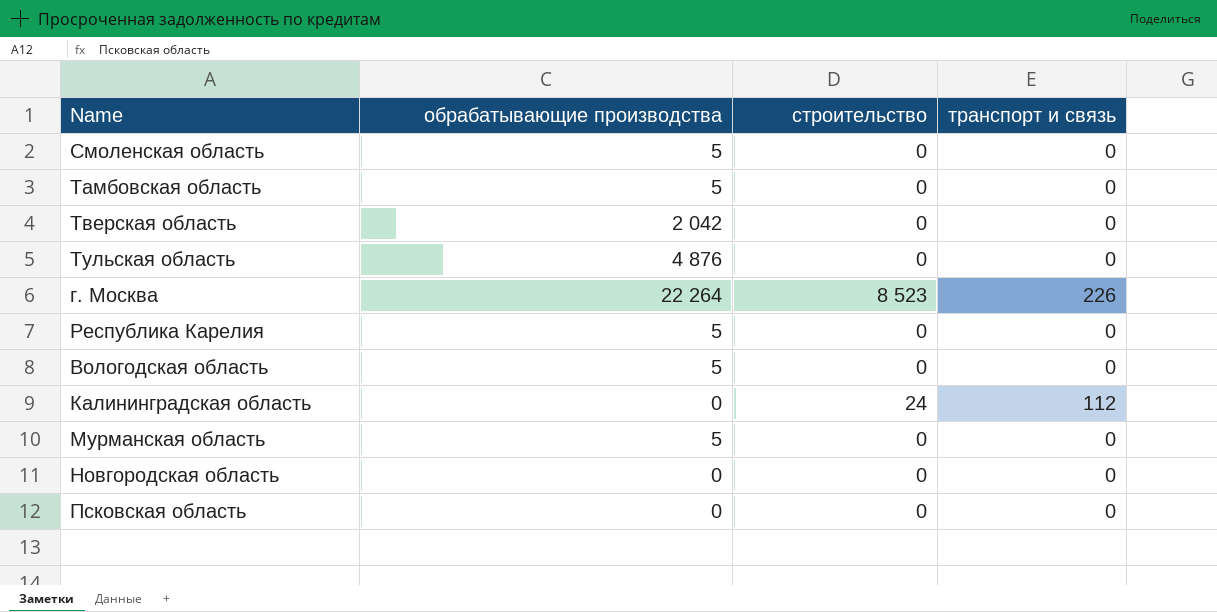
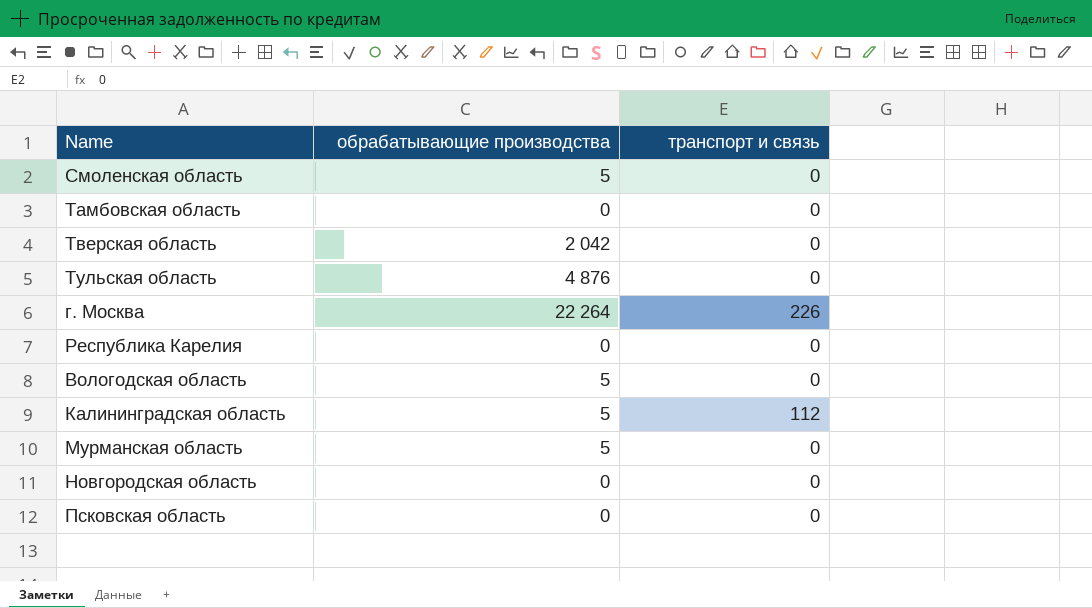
column строительство | position: 3 -> none
Тамбовская область | обрабатывающие производства: 5 -> 0
Республика Карелия | обрабатывающие производства: 5 -> 0
Калининградская область | обрабатывающие производства: 0 -> 5

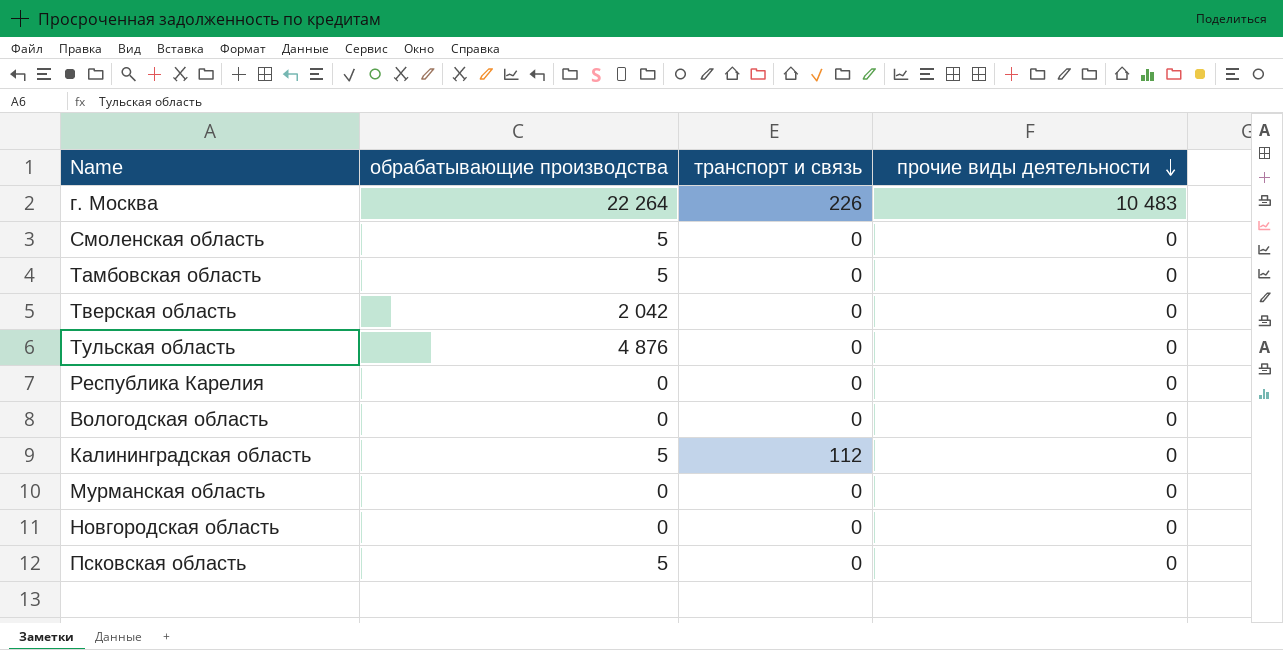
row order: none -> прочие виды деятельности descending
column прочие виды деятельности | position: none -> 4
Тамбовская область | обрабатывающие производства: 0 -> 5
Вологодская область | обрабатывающие производства: 5 -> 0
Мурманская область | обрабатывающие производства: 5 -> 0
Псковская область | обрабатывающие производства: 0 -> 5

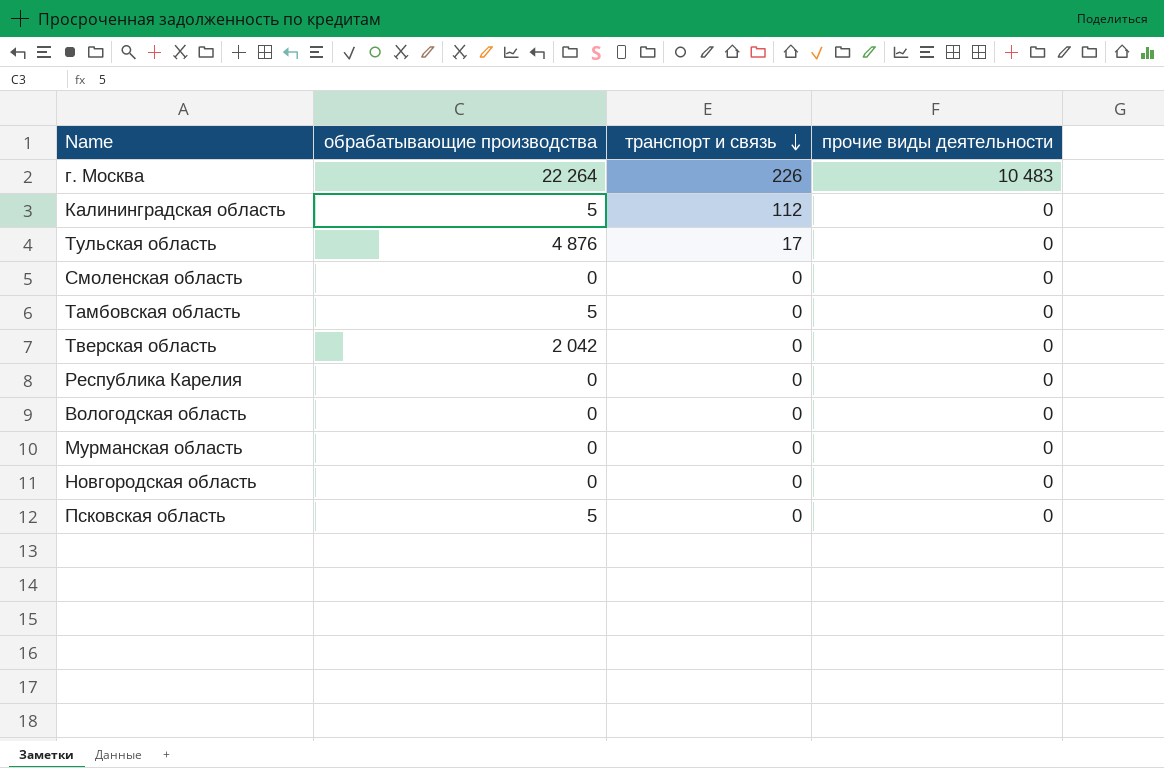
row order: прочие виды деятельности descending -> транспорт и связь descending
Тульская область | транспорт и связь: 0 -> 17
Смоленская область | обрабатывающие производства: 5 -> 0

